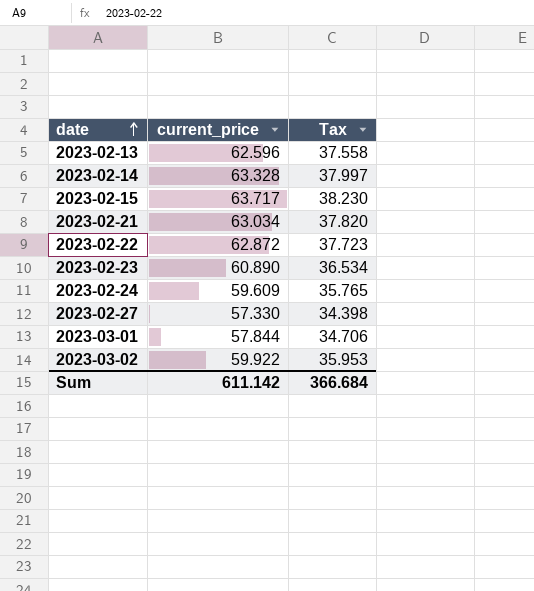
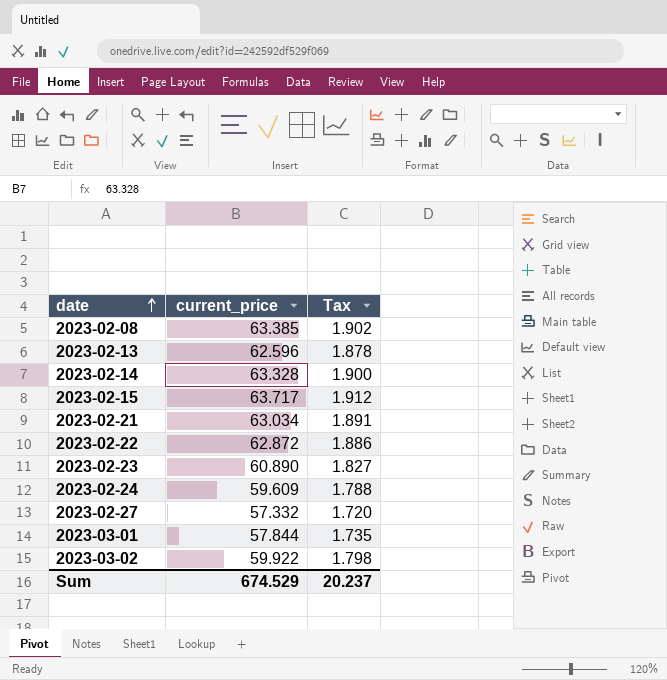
column Tax | formula: [current_price] * 0.6 -> [current_price] * 0.03
row 2023-02-08: none -> 63.385 | 1.902
2023-02-27 | current_price: 57.330 -> 57.332
Sum | current_price: 611.142 -> 674.529
Sum | Tax: 366.684 -> 20.237

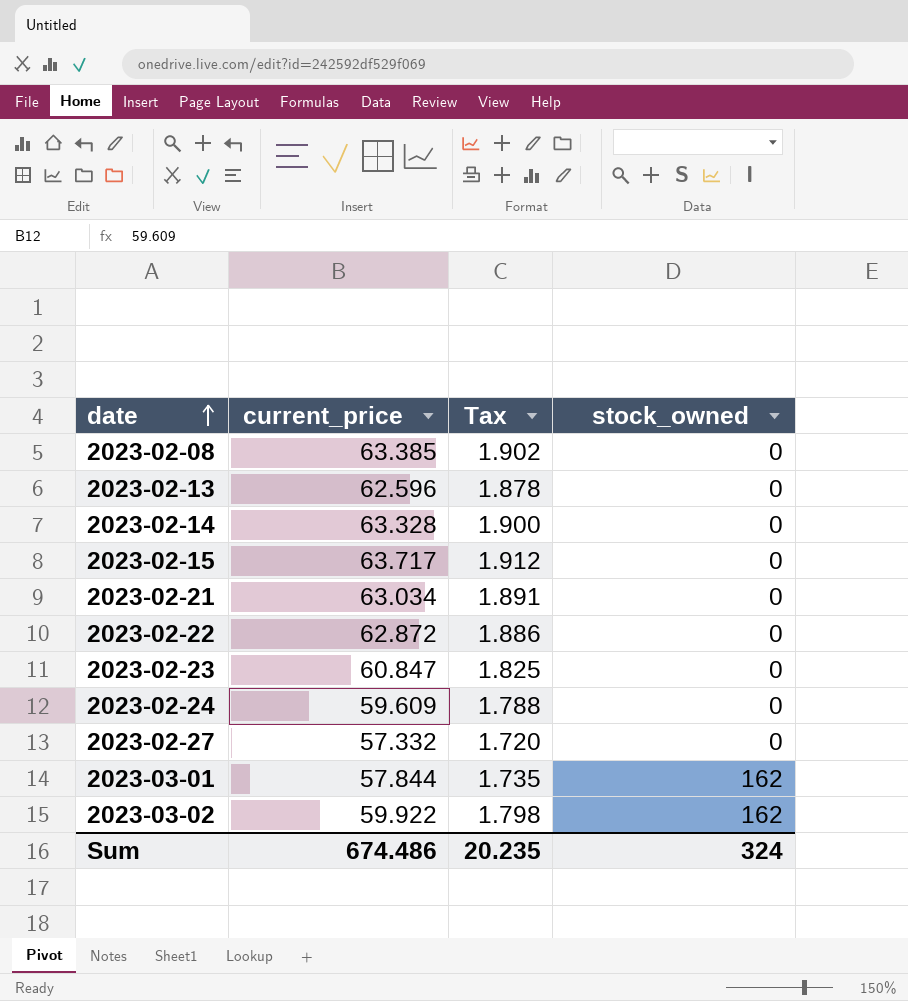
column stock_owned | position: none -> 4
2023-02-23 | current_price: 60.890 -> 60.847
2023-02-23 | Tax: 1.827 -> 1.825
Sum | current_price: 674.529 -> 674.486
Sum | Tax: 20.237 -> 20.235

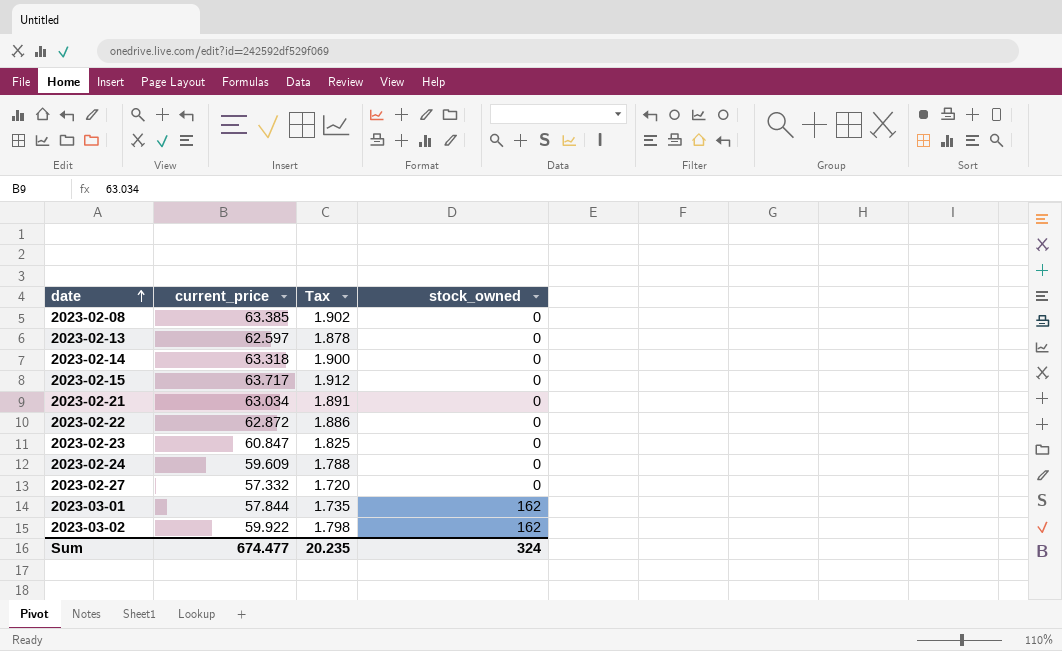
2023-02-13 | current_price: 62.596 -> 62.597
2023-02-14 | current_price: 63.328 -> 63.318
Sum | current_price: 674.486 -> 674.477

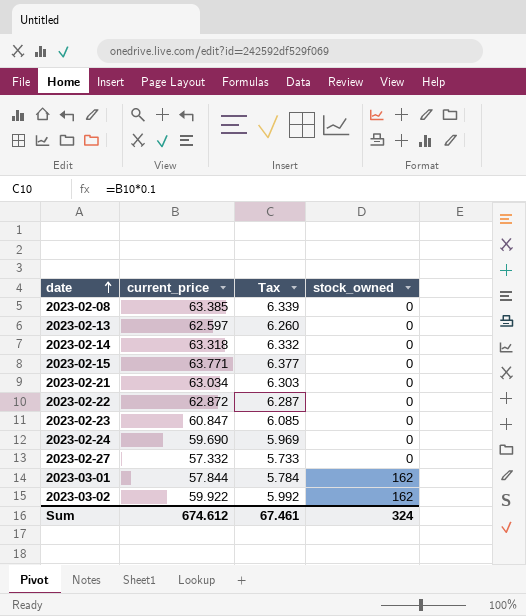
column Tax | formula: [current_price] * 0.03 -> [current_price] * 0.1
2023-02-15 | current_price: 63.717 -> 63.771
2023-02-24 | current_price: 59.609 -> 59.690
Sum | current_price: 674.477 -> 674.612
Sum | Tax: 20.235 -> 67.461

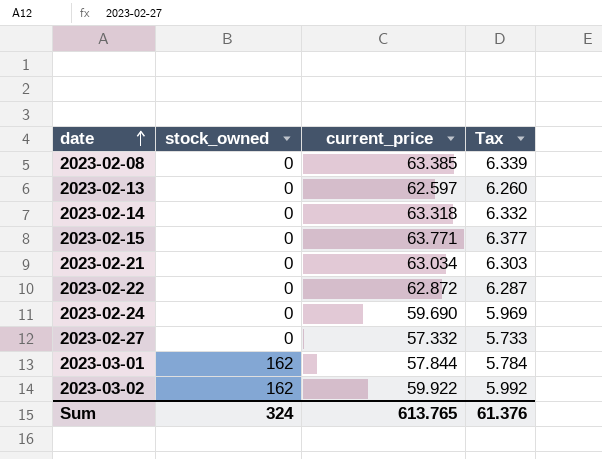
column stock_owned | position: 4 -> 2
row 2023-02-23: 60.847 | 6.085 | 0 -> none
Sum | current_price: 674.612 -> 613.765
Sum | Tax: 67.461 -> 61.376

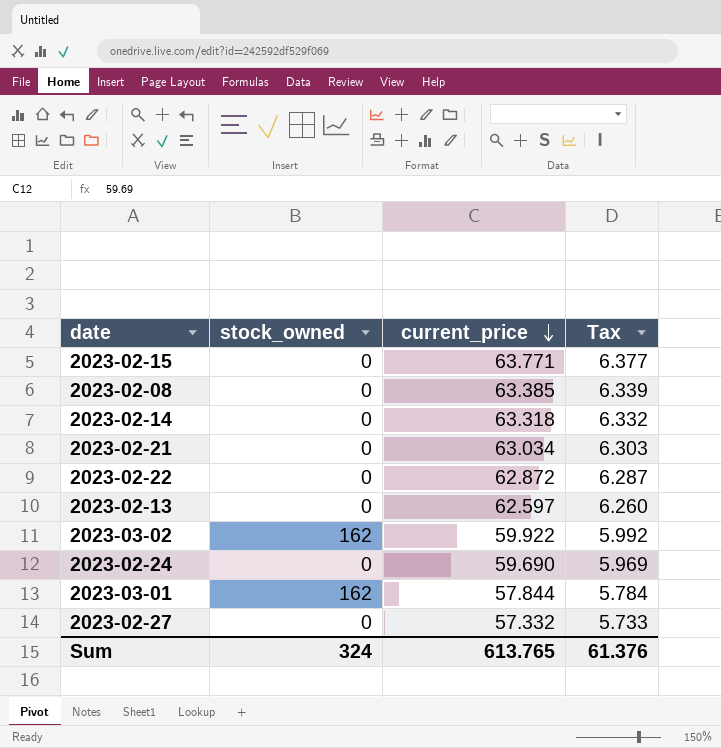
row order: date ascending -> current_price descending

